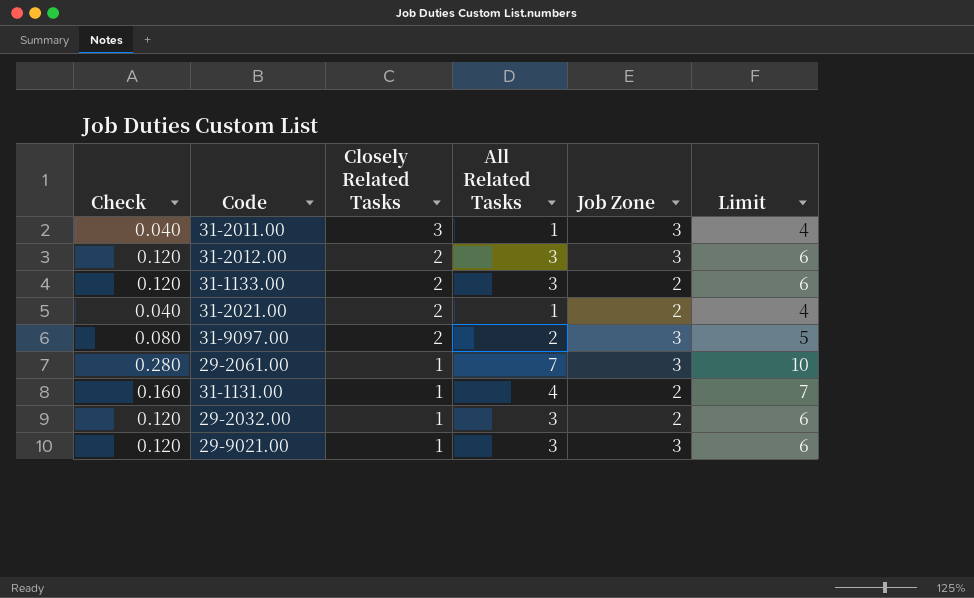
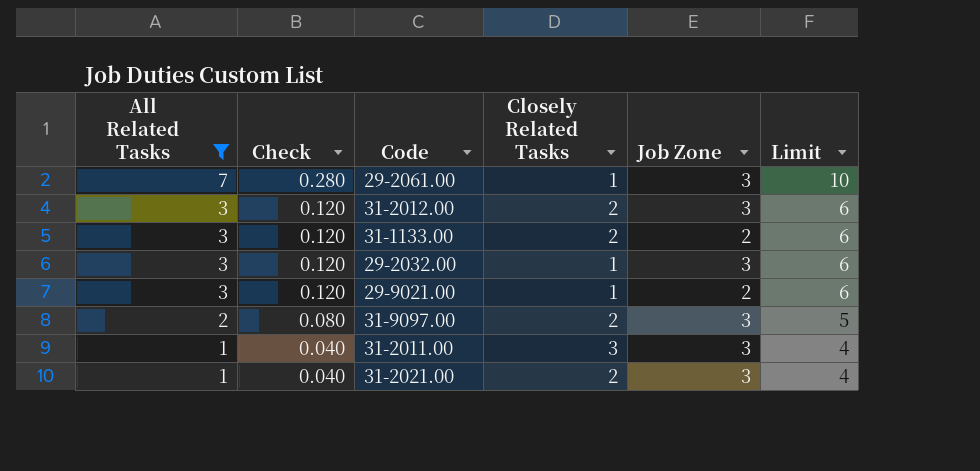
filter: none -> All Related Tasks != 4
row order: Closely Related Tasks descending -> All Related Tasks descending
column All Related Tasks | position: 4 -> 1
29-2032.00 | Job Zone: 2 -> 3
29-9021.00 | Job Zone: 3 -> 2
31-2021.00 | Job Zone: 2 -> 3

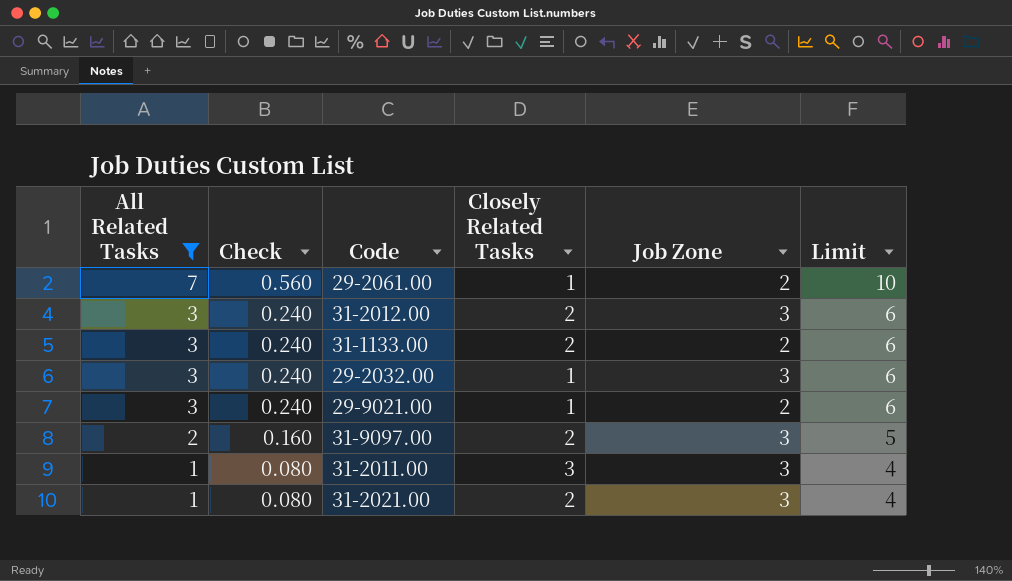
column Check | formula: [All Related Tasks] * 0.04 -> [All Related Tasks] * 0.08
29-2061.00 | Job Zone: 3 -> 2

